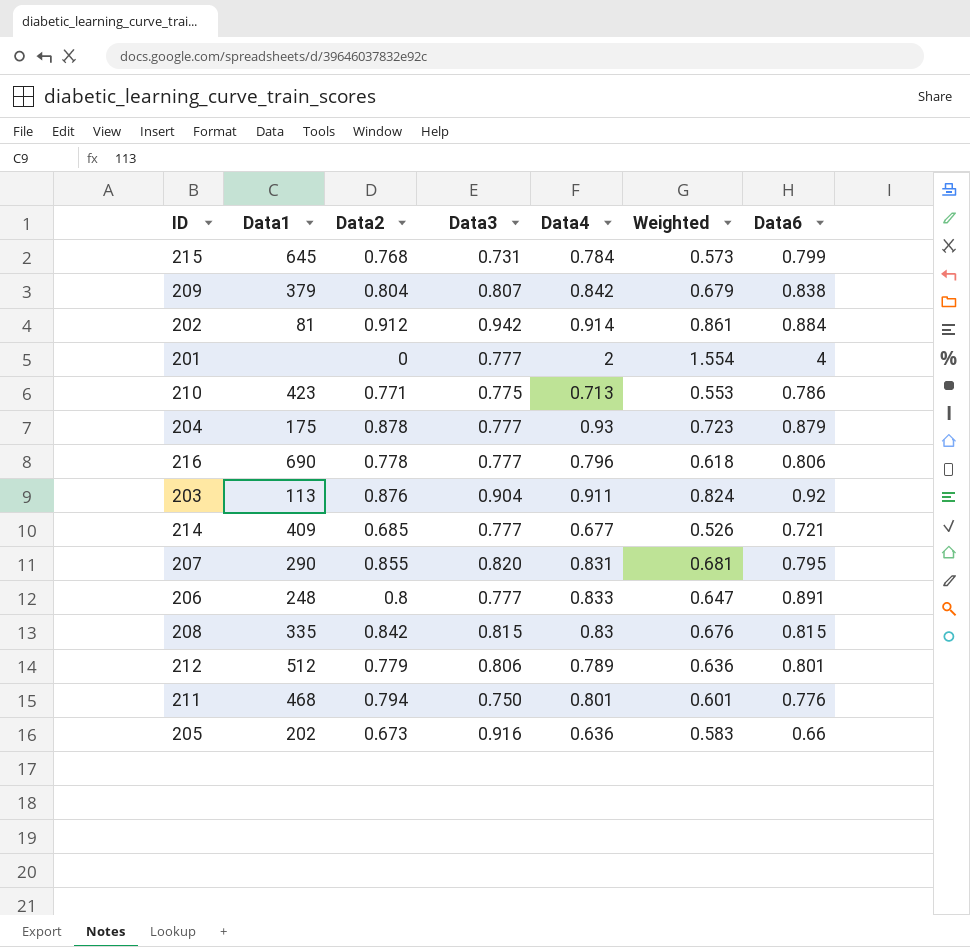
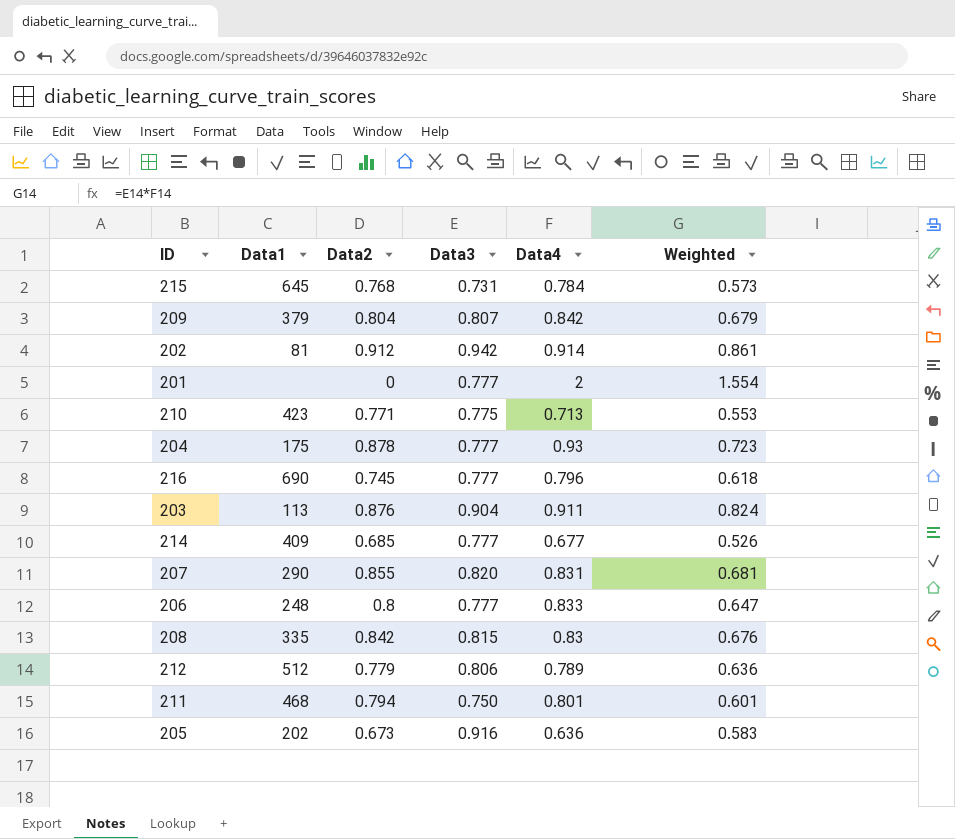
column Data6 | position: 7 -> none
216 | Data2: 0.778 -> 0.745

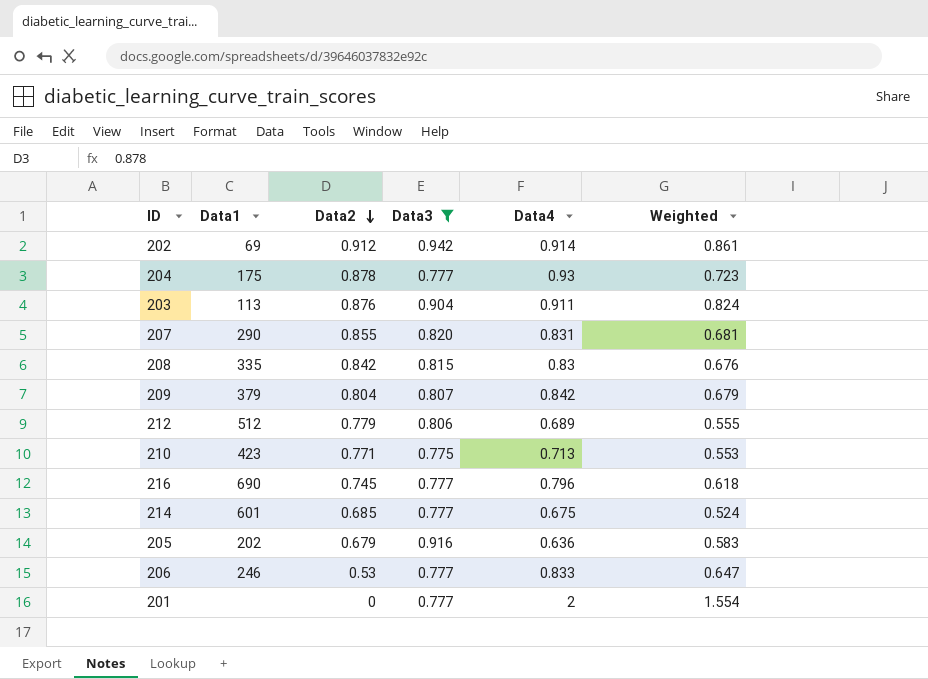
filter: none -> Data3 >= 0.775
row order: none -> Data2 descending
202 | Data1: 81 -> 69
212 | Data4: 0.789 -> 0.689
212 | Weighted: 0.636 -> 0.555
214 | Data1: 409 -> 601
214 | Data4: 0.677 -> 0.675
214 | Weighted: 0.526 -> 0.524
205 | Data2: 0.673 -> 0.679
206 | Data1: 248 -> 246
206 | Data2: 0.8 -> 0.53

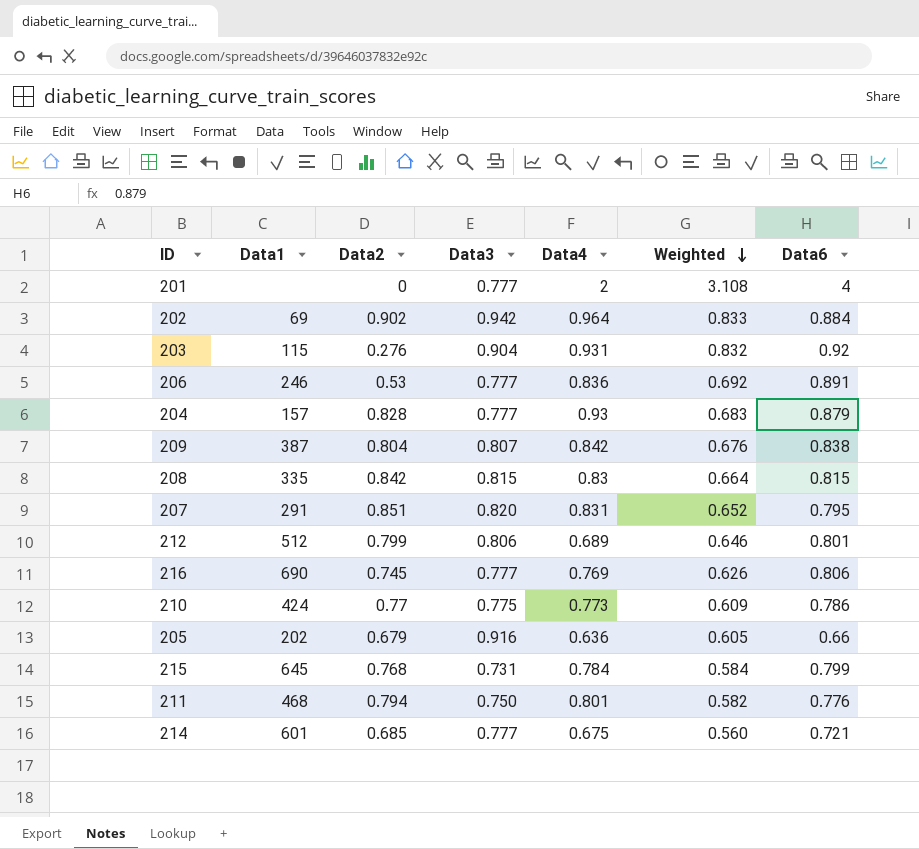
filter: Data3 >= 0.775 -> none
row order: Data2 descending -> Weighted descending
column Weighted | formula: [Data3] * [Data4] -> [Data3] * [Data6]
column Data6 | position: none -> 7
202 | Data2: 0.912 -> 0.902
202 | Data4: 0.914 -> 0.964
203 | Data1: 113 -> 115
203 | Data2: 0.876 -> 0.276
203 | Data4: 0.911 -> 0.931
206 | Data4: 0.833 -> 0.836
204 | Data1: 175 -> 157
204 | Data2: 0.878 -> 0.828
209 | Data1: 379 -> 387
207 | Data1: 290 -> 291
207 | Data2: 0.855 -> 0.851
212 | Data2: 0.779 -> 0.799
216 | Data4: 0.796 -> 0.769
210 | Data1: 423 -> 424
210 | Data2: 0.771 -> 0.77
210 | Data4: 0.713 -> 0.773

